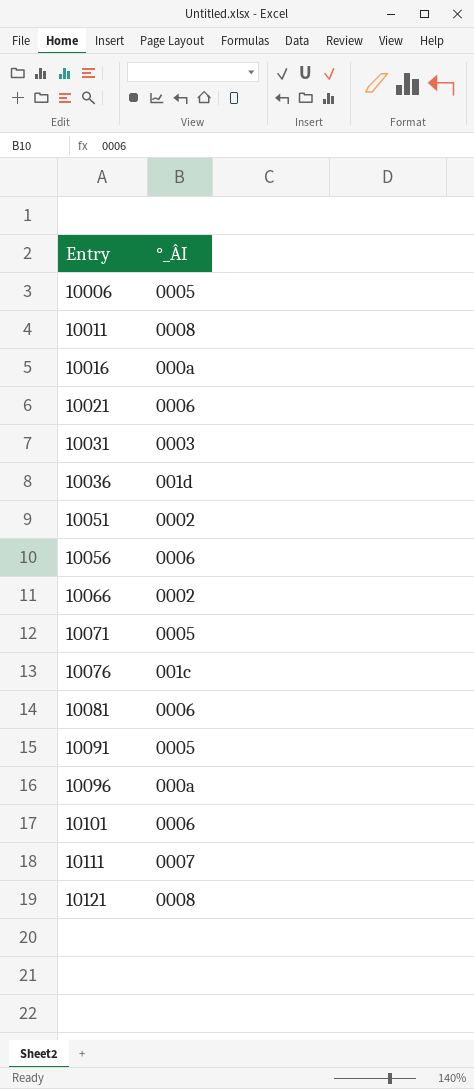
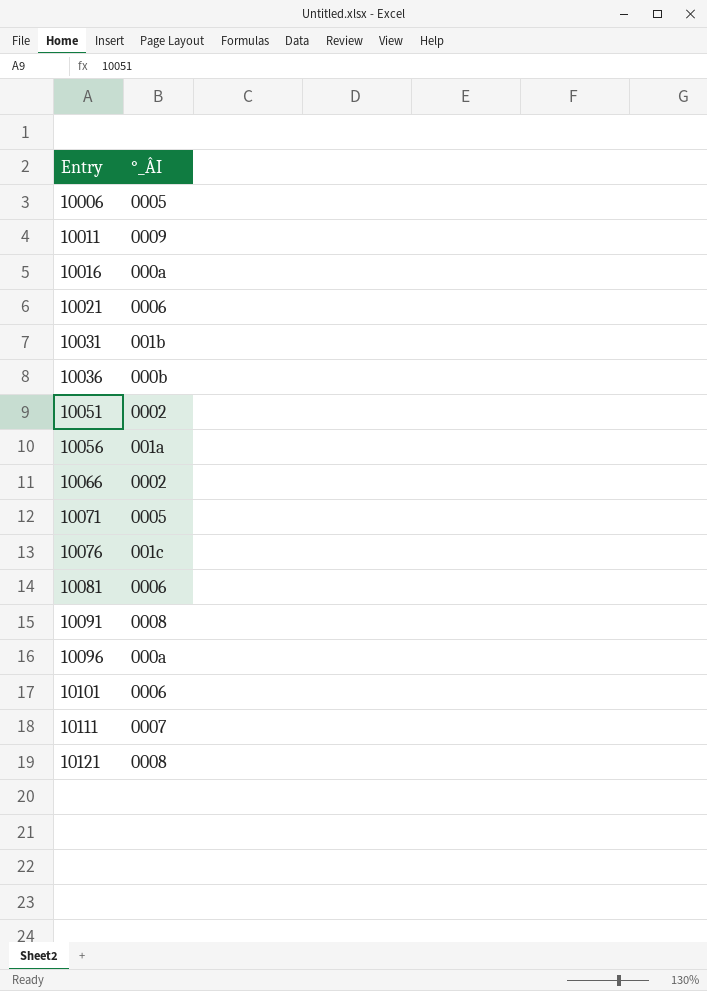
10011 | °_ÂI: 0008 -> 0009
10031 | °_ÂI: 0003 -> 001b
10036 | °_ÂI: 001d -> 000b
10056 | °_ÂI: 0006 -> 001a
10091 | °_ÂI: 0005 -> 0008

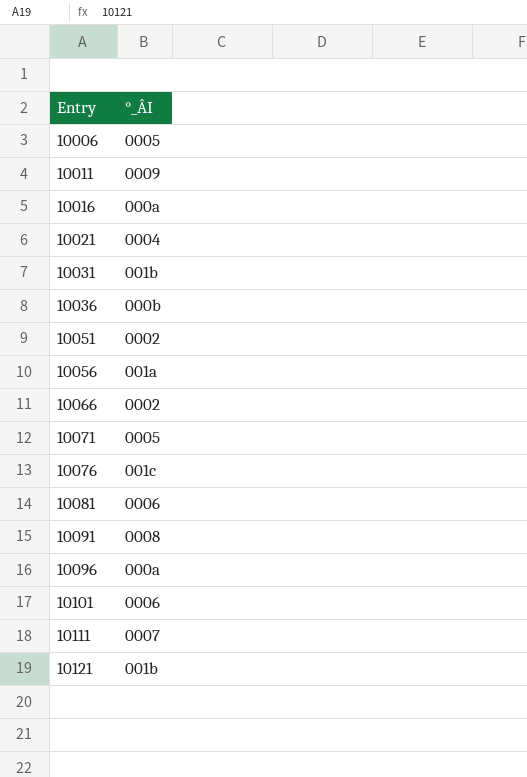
10021 | °_ÂI: 0006 -> 0004
10121 | °_ÂI: 0008 -> 001b

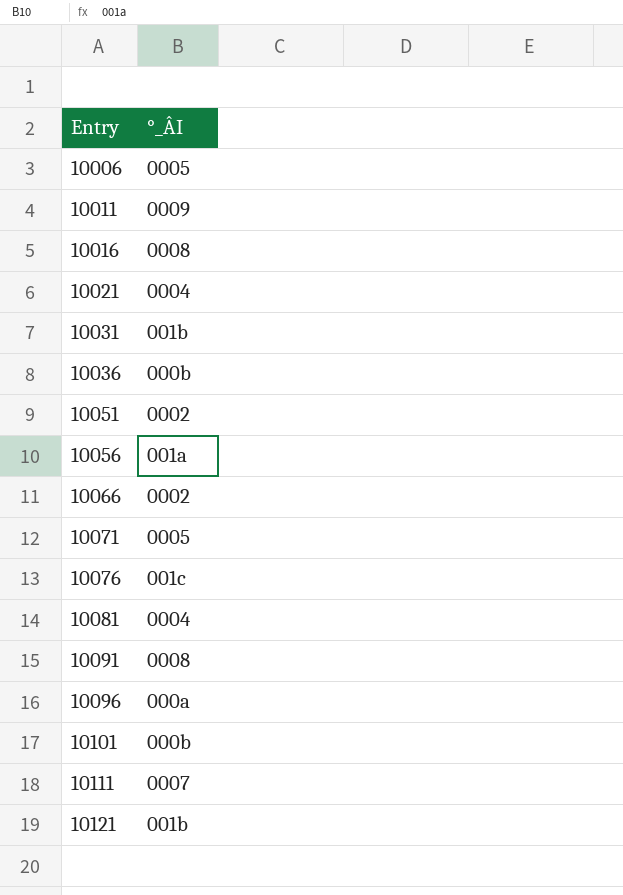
10016 | °_ÂI: 000a -> 0008
10081 | °_ÂI: 0006 -> 0004
10101 | °_ÂI: 0006 -> 000b

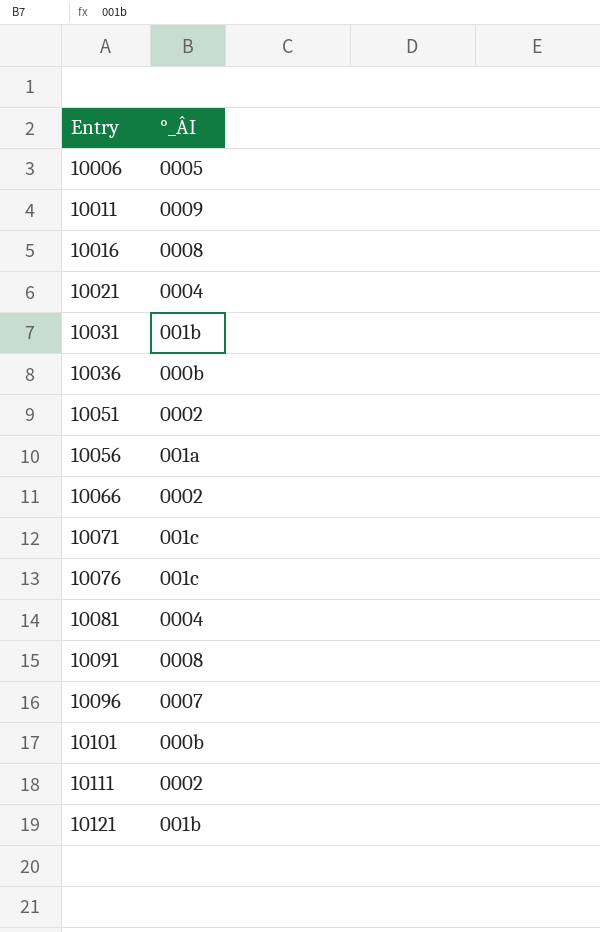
10071 | °_ÂI: 0005 -> 001c
10096 | °_ÂI: 000a -> 0007
10111 | °_ÂI: 0007 -> 0002

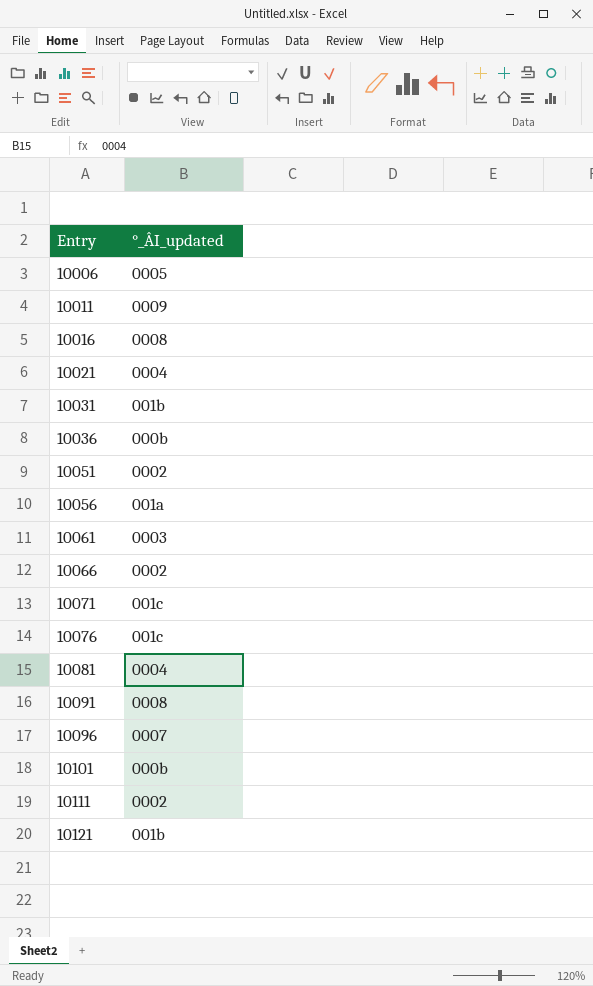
column name: °_ÂI -> °_ÂI_updated
row 10061: none -> 0003

